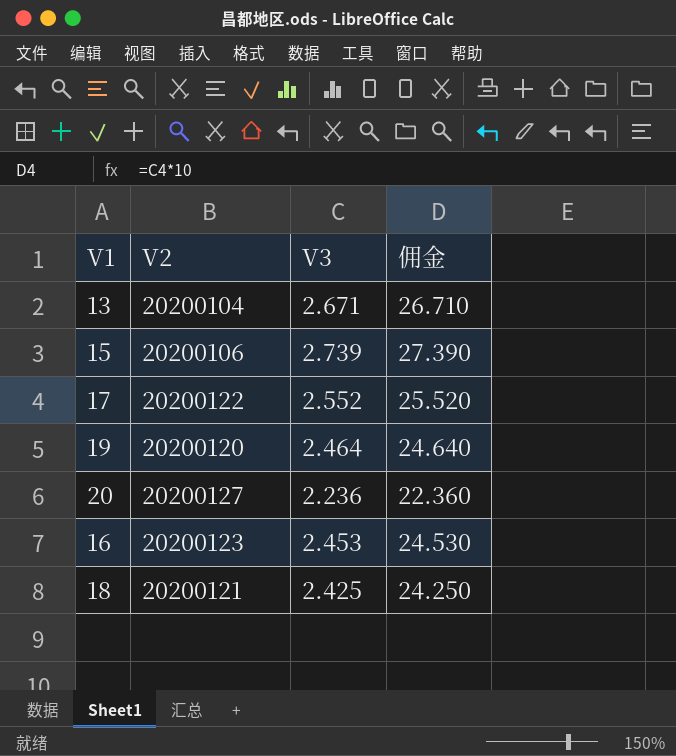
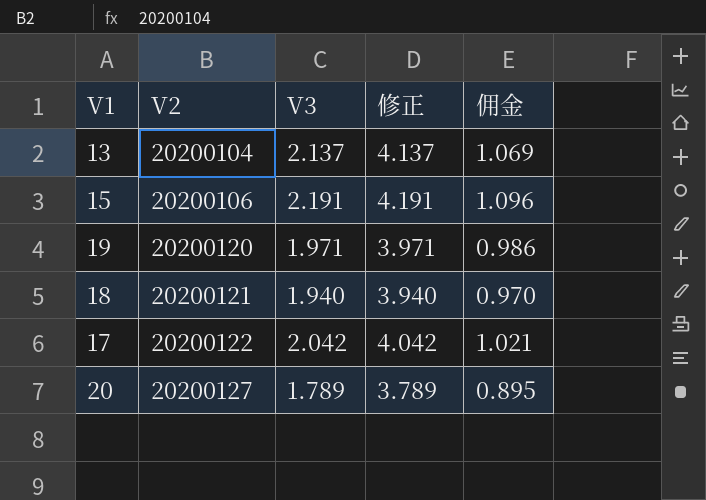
row order: none -> V2 ascending
column 修正 | formula: none -> [V3] + 2
column 佣金 | formula: [V3] * 10 -> [V3] * 0.5
row 16: 20200123 | 2.453 | 24.530 -> none
13 | V3: 2.671 -> 2.137
15 | V3: 2.739 -> 2.191
19 | V3: 2.464 -> 1.971
18 | V3: 2.425 -> 1.940
17 | V3: 2.552 -> 2.042
20 | V3: 2.236 -> 1.789

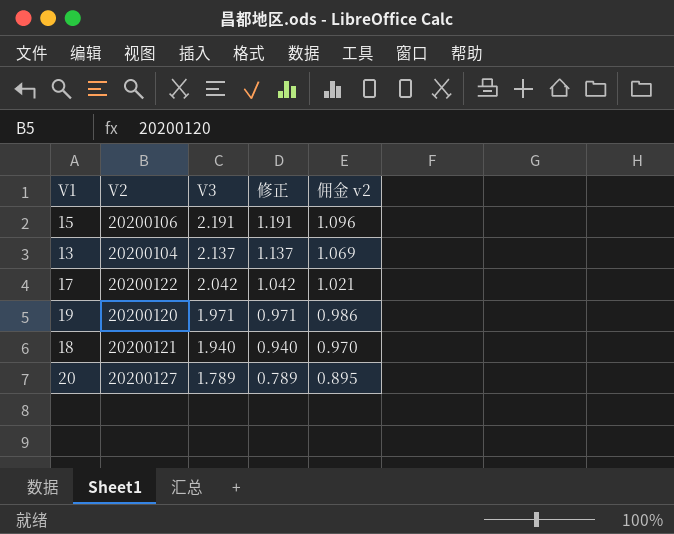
row order: V2 ascending -> V3 descending
column 修正 | formula: [V3] + 2 -> [V3] - 1
column name: 佣金 -> 佣金 v2

